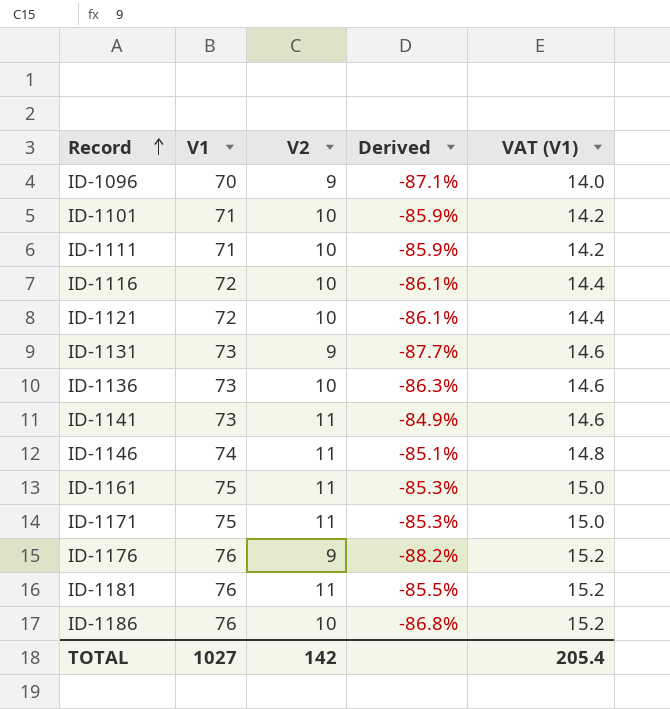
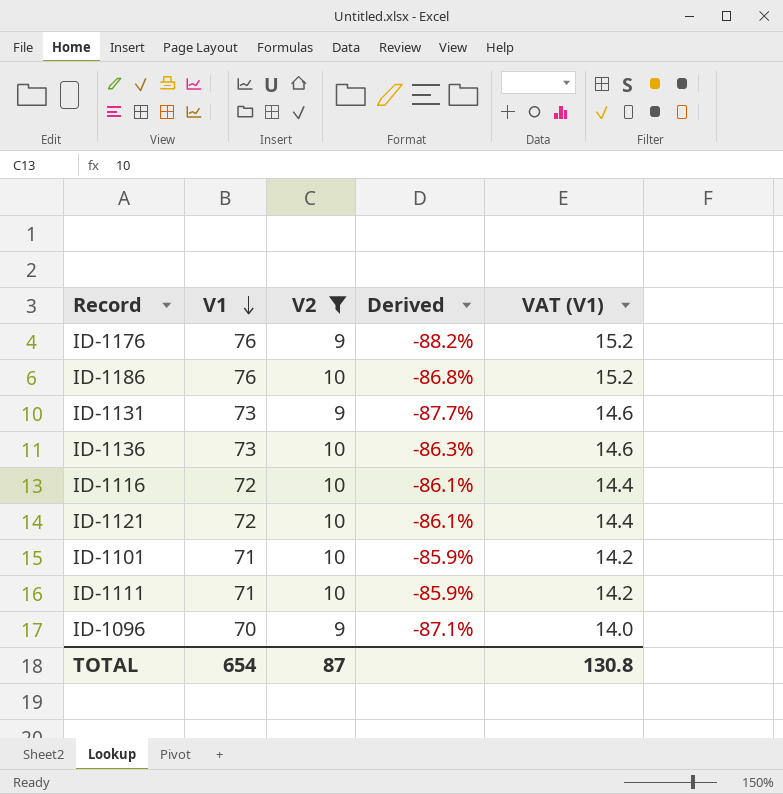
filter: none -> V2 != 11
row order: Record ascending -> V1 descending
TOTAL | V1: 1027 -> 654
TOTAL | V2: 142 -> 87
TOTAL | VAT (V1): 205.4 -> 130.8

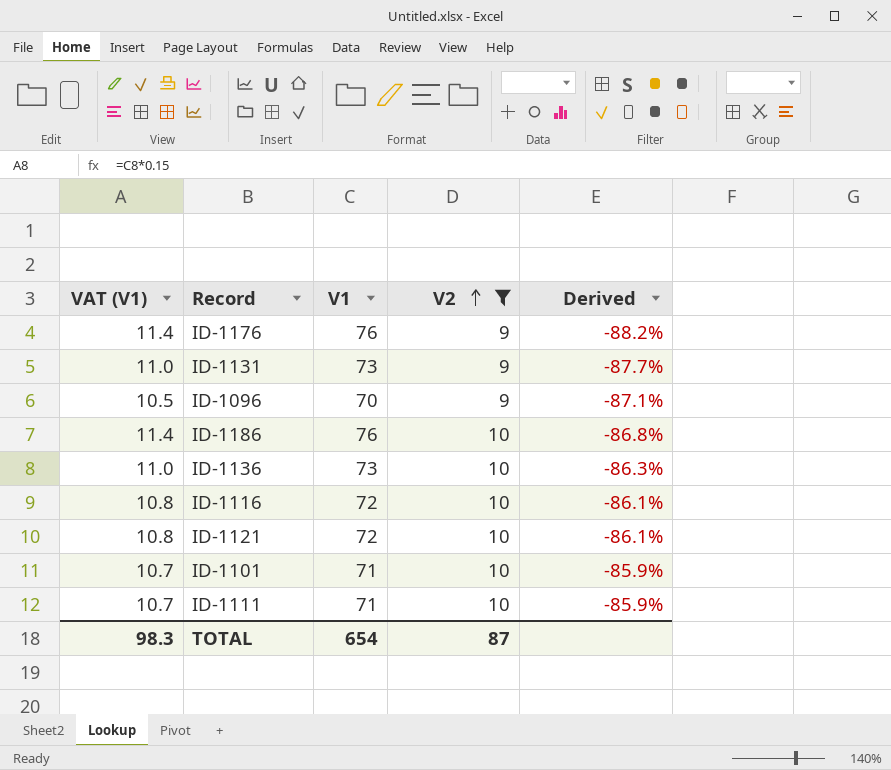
row order: V1 descending -> V2 ascending
column VAT (V1) | formula: [V1] * 0.2 -> [V1] * 0.15
column VAT (V1) | position: 5 -> 1
TOTAL | VAT (V1): 130.8 -> 98.3

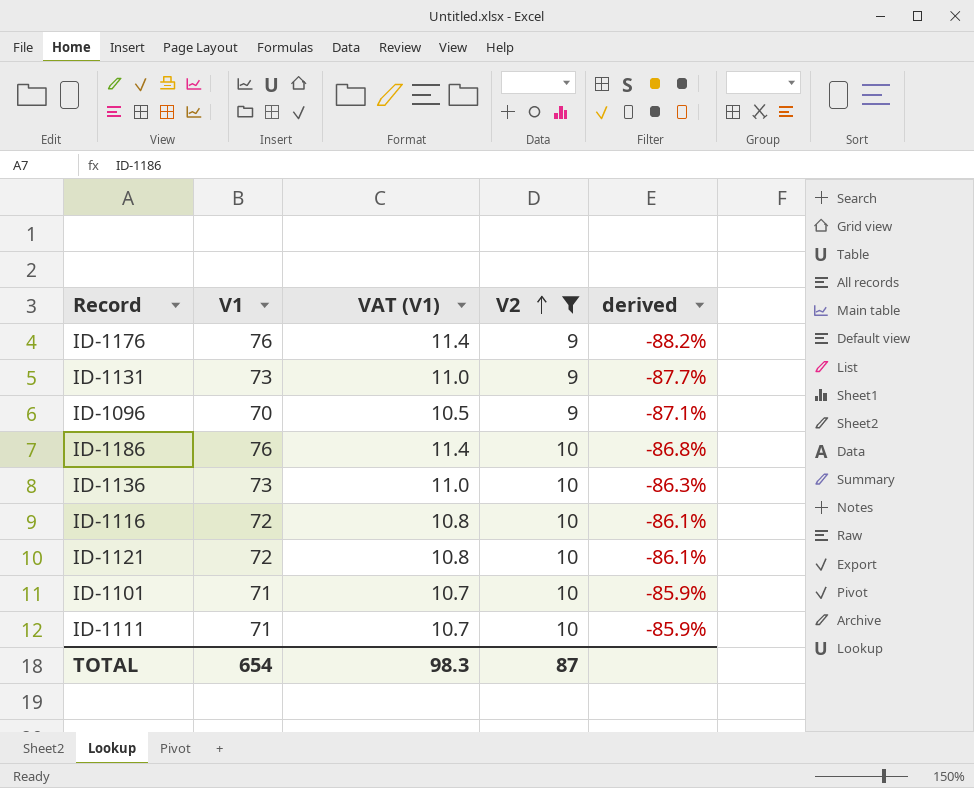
column VAT (V1) | position: 1 -> 3
column name: Derived -> derived

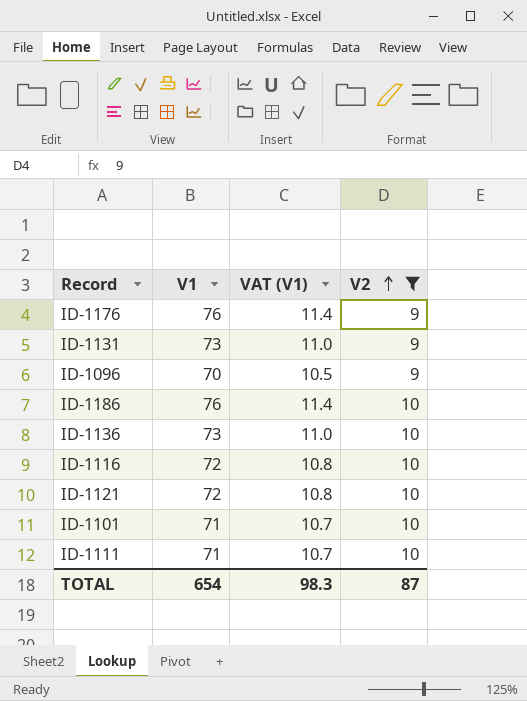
column derived | formula: ([V2] - [V1]) / [V1] -> none

